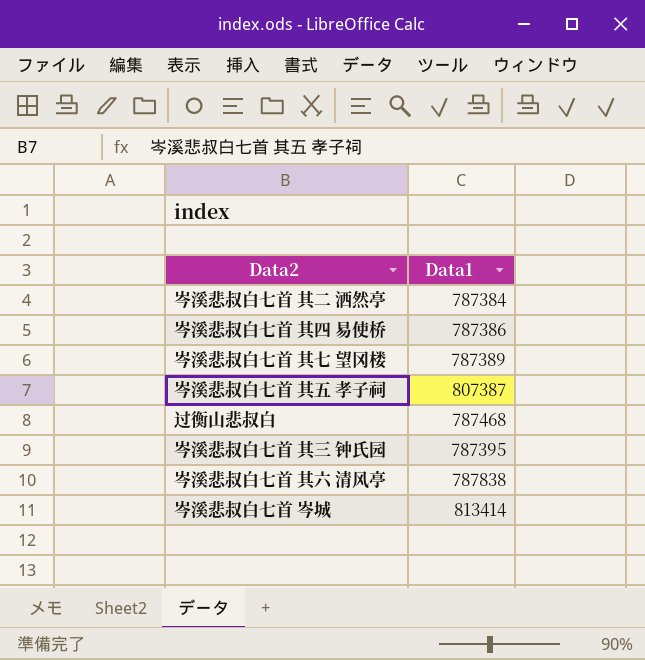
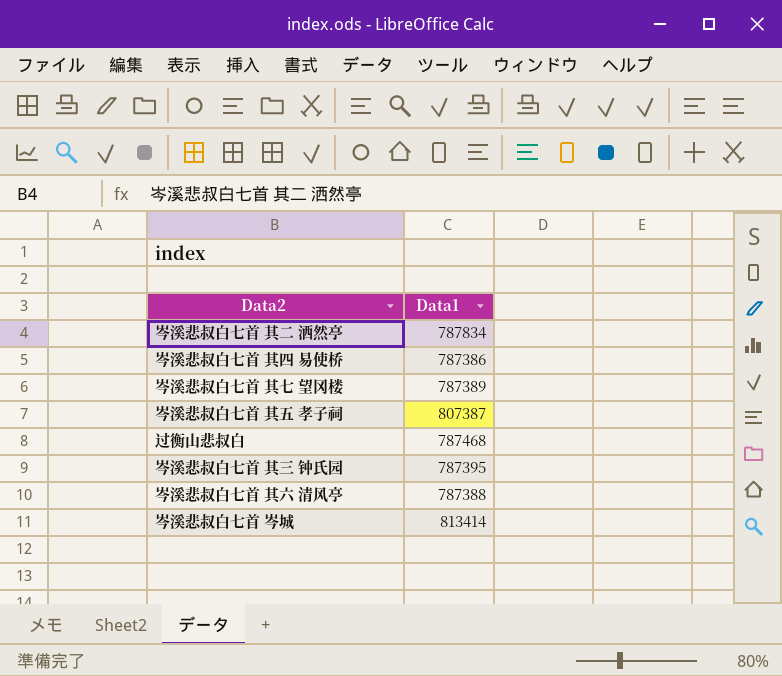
岑溪悲叔白七首 其二 洒然亭 | Data1: 787384 -> 787834
岑溪悲叔白七首 其六 清风亭 | Data1: 787838 -> 787388

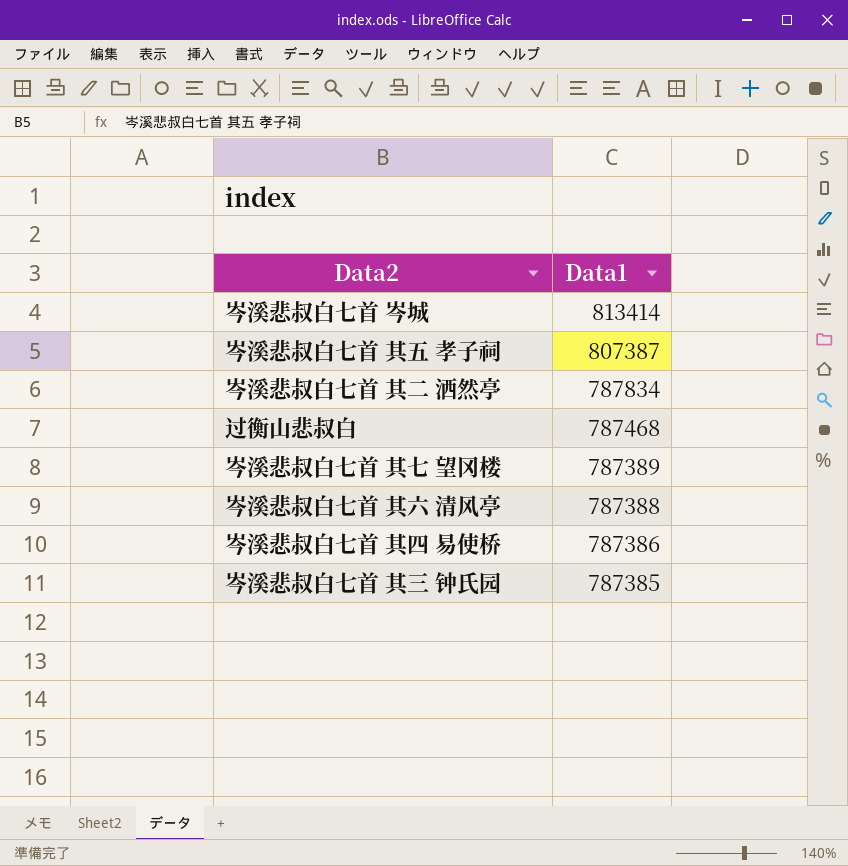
row order: none -> Data1 descending
岑溪悲叔白七首 其三 钟氏园 | Data1: 787395 -> 787385

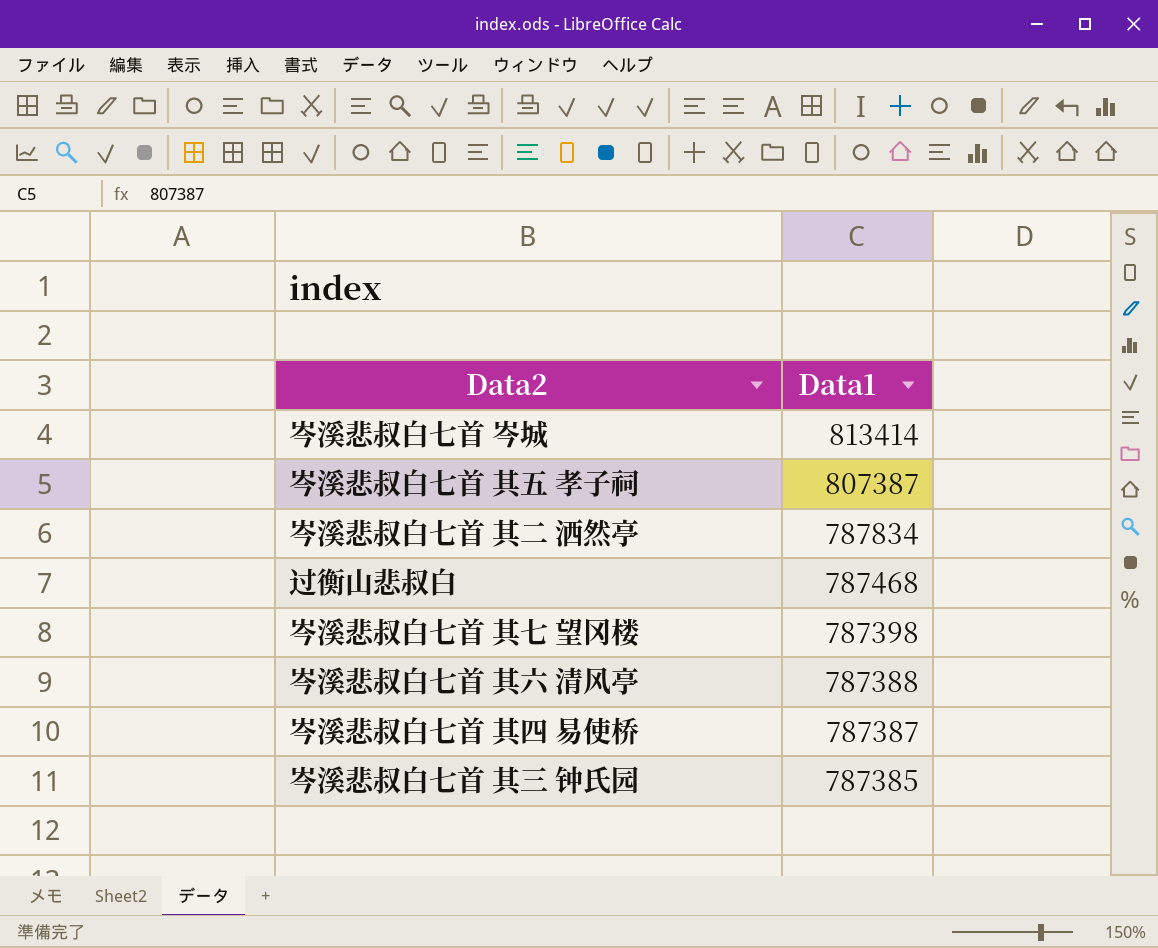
岑溪悲叔白七首 其七 望冈楼 | Data1: 787389 -> 787398
岑溪悲叔白七首 其四 易使桥 | Data1: 787386 -> 787387

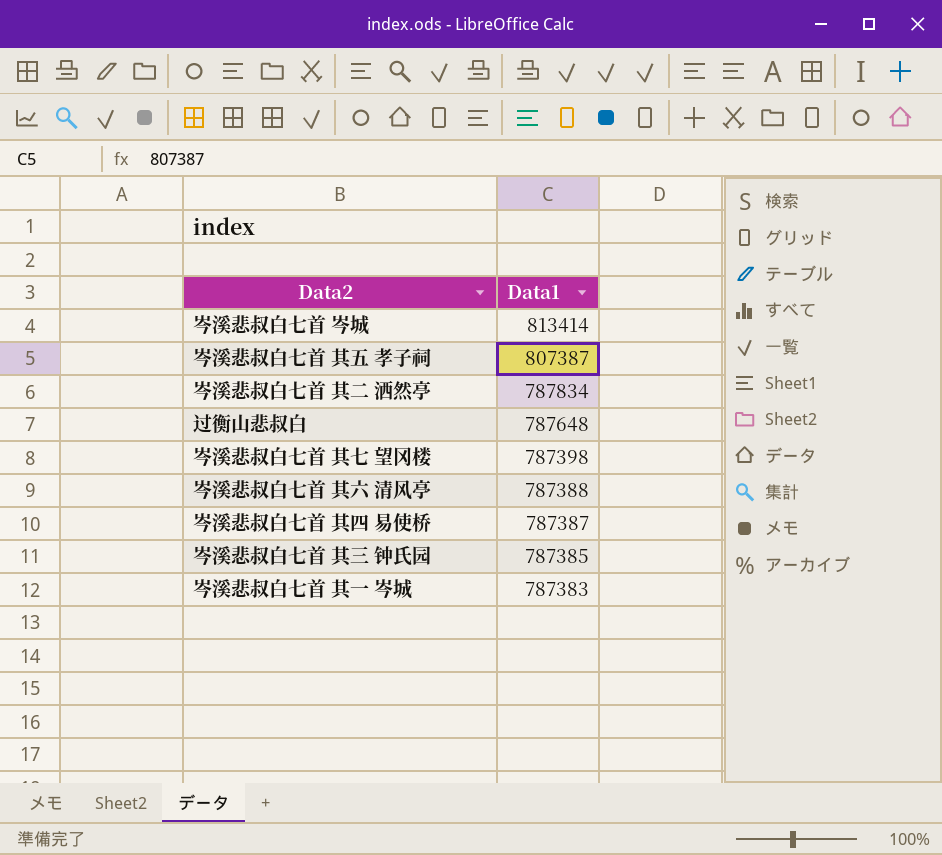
过衡山悲叔白 | Data1: 787468 -> 787648
row 岑溪悲叔白七首 其一 岑城: none -> 787383

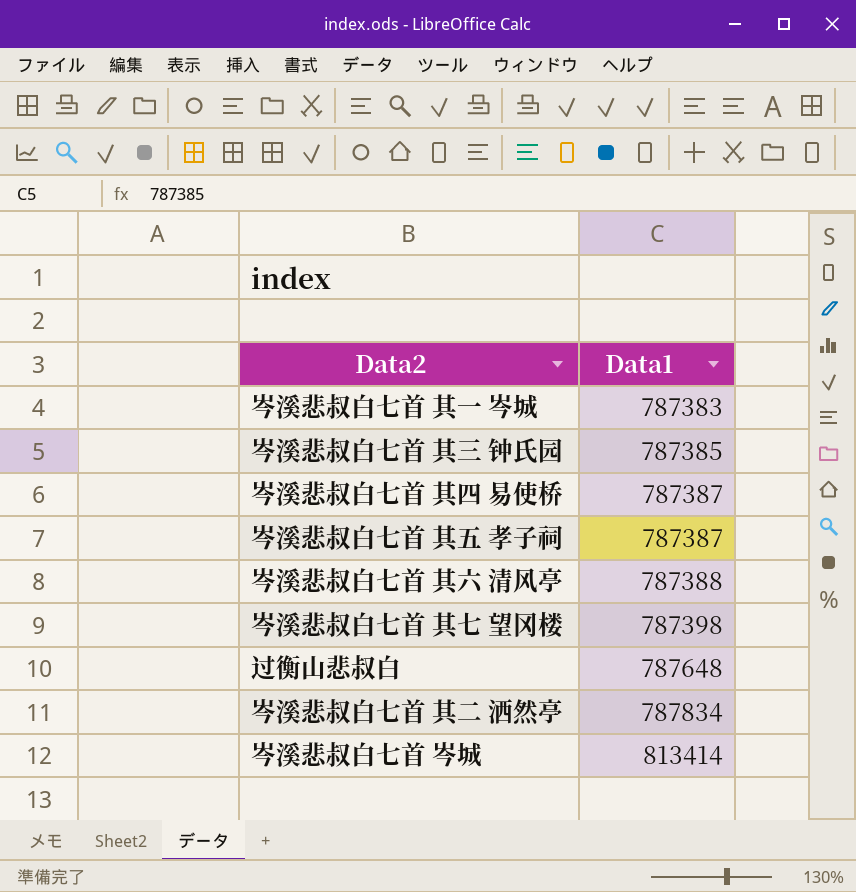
row order: Data1 descending -> Data1 ascending
岑溪悲叔白七首 其五 孝子祠 | Data1: 807387 -> 787387

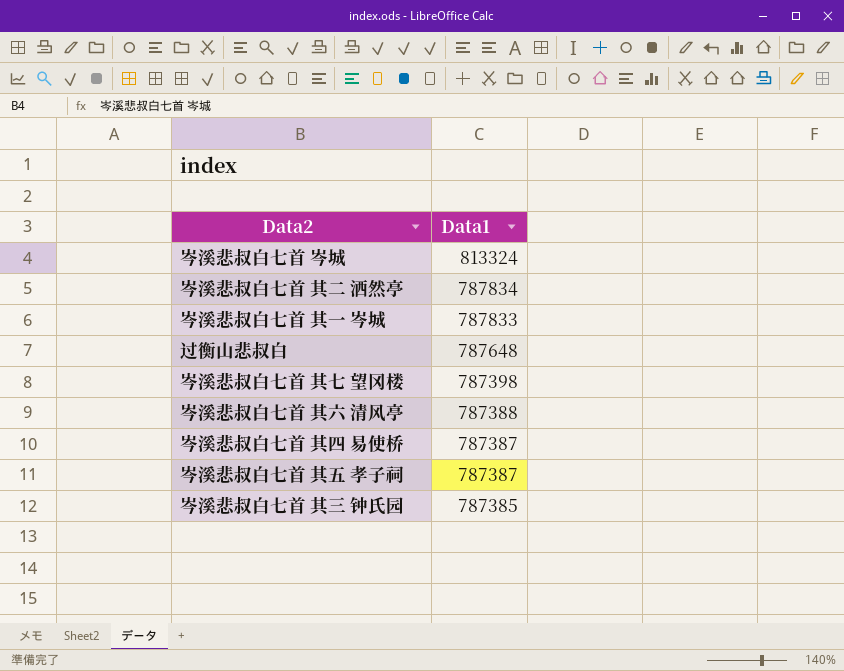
row order: Data1 ascending -> Data1 descending
岑溪悲叔白七首 岑城 | Data1: 813414 -> 813324
岑溪悲叔白七首 其一 岑城 | Data1: 787383 -> 787833

